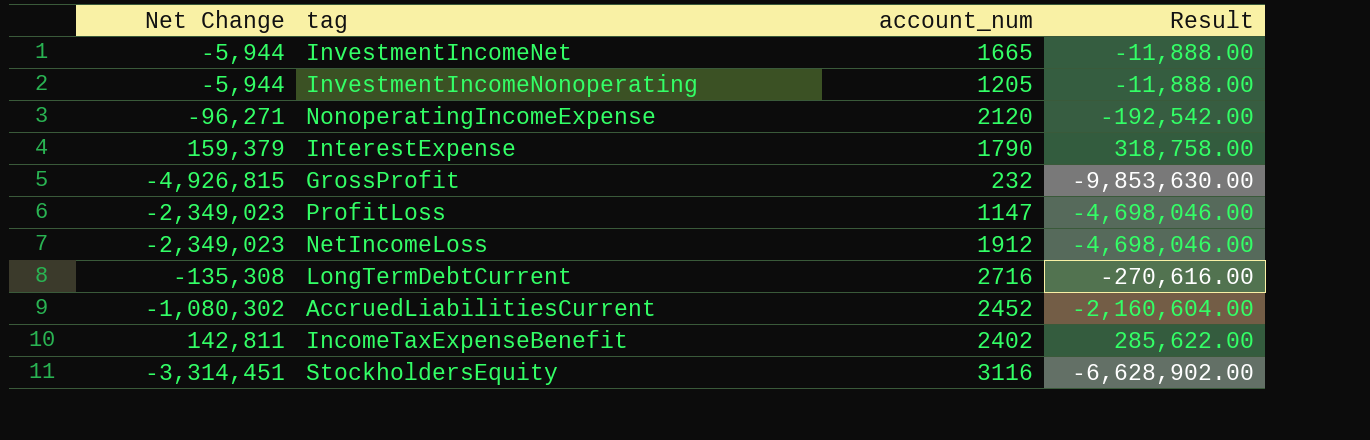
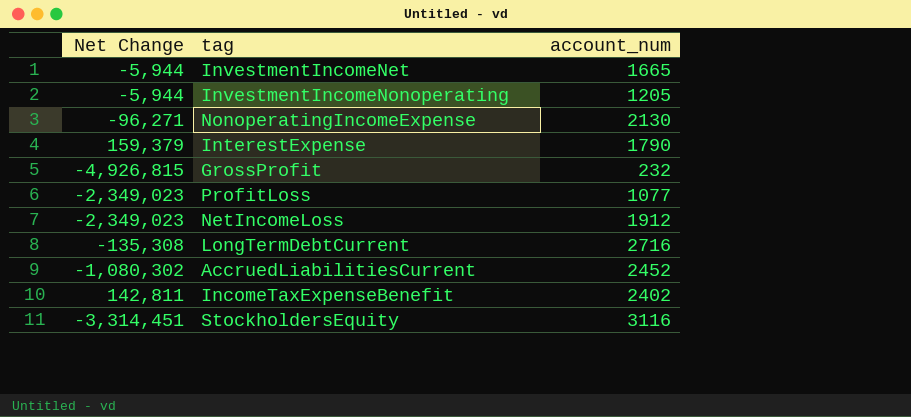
column Result | formula: [Net Change] * 2 -> none
NonoperatingIncomeExpense | account_num: 2120 -> 2130
ProfitLoss | account_num: 1147 -> 1077

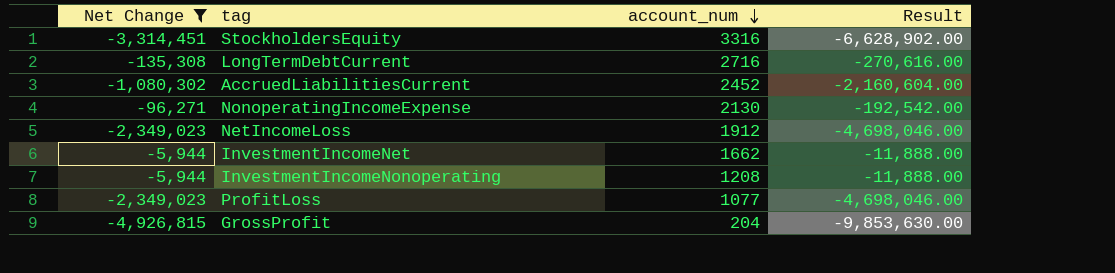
filter: none -> Net Change <= -5,944
row order: none -> account_num descending
column Result | formula: none -> [Net Change] * 2
StockholdersEquity | account_num: 3116 -> 3316
InvestmentIncomeNet | account_num: 1665 -> 1662
InvestmentIncomeNonoperating | account_num: 1205 -> 1208
GrossProfit | account_num: 232 -> 204

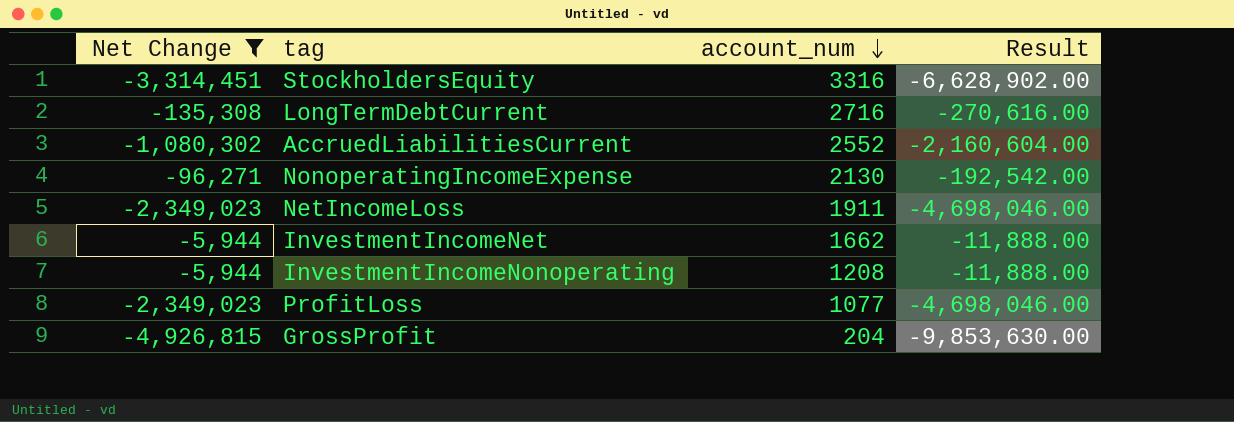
AccruedLiabilitiesCurrent | account_num: 2452 -> 2552
NetIncomeLoss | account_num: 1912 -> 1911

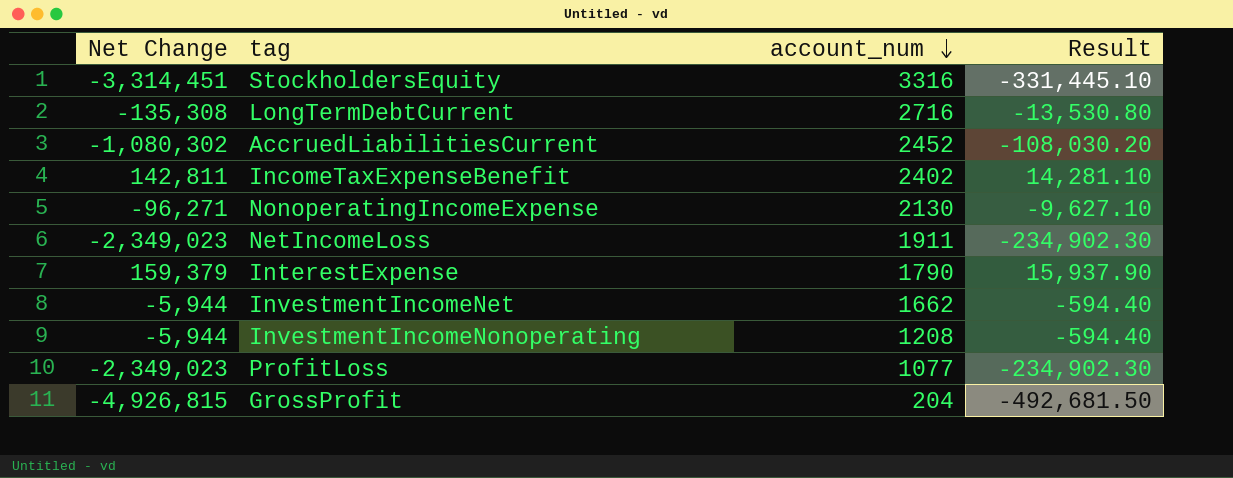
filter: Net Change <= -5,944 -> none
column Result | formula: [Net Change] * 2 -> [Net Change] * 0.1
AccruedLiabilitiesCurrent | account_num: 2552 -> 2452

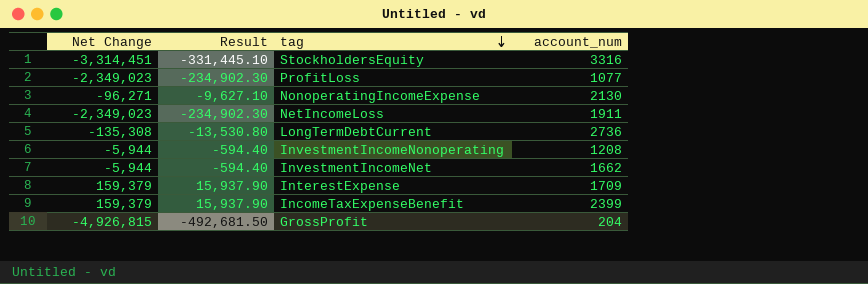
row order: account_num descending -> tag descending
column Result | position: 4 -> 2
row AccruedLiabilitiesCurrent: -1,080,302 | 2452 | -108,030.20 -> none
LongTermDebtCurrent | account_num: 2716 -> 2736
InterestExpense | account_num: 1790 -> 1709
IncomeTaxExpenseBenefit | Net Change: 142,811 -> 159,379
IncomeTaxExpenseBenefit | Result: 14,281.10 -> 15,937.90
IncomeTaxExpenseBenefit | account_num: 2402 -> 2399

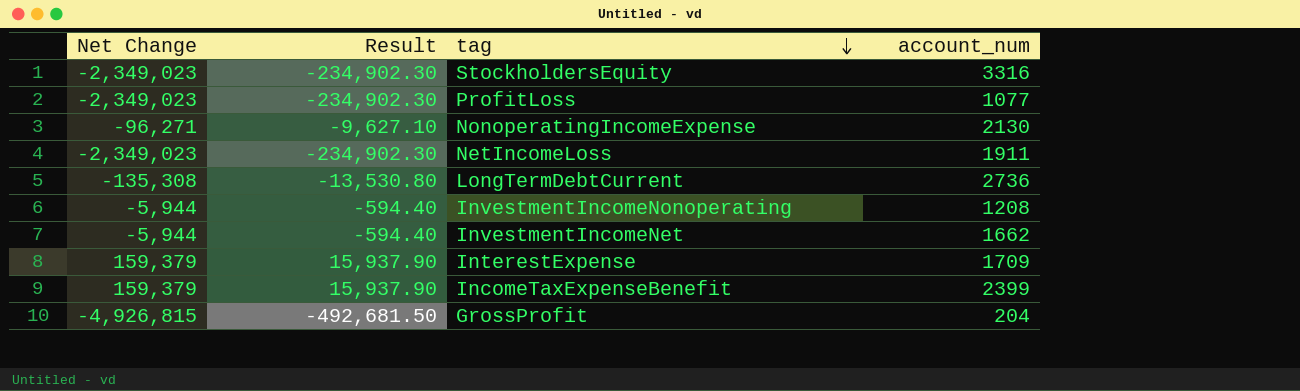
StockholdersEquity | Net Change: -3,314,451 -> -2,349,023
StockholdersEquity | Result: -331,445.10 -> -234,902.30

